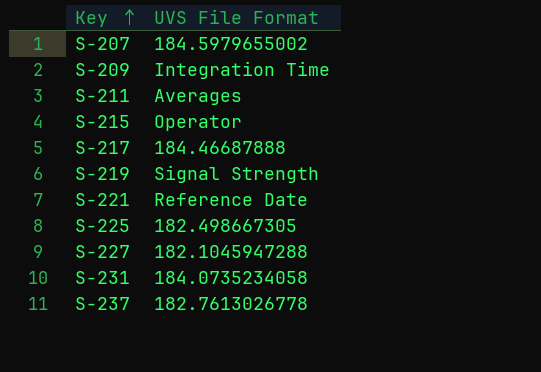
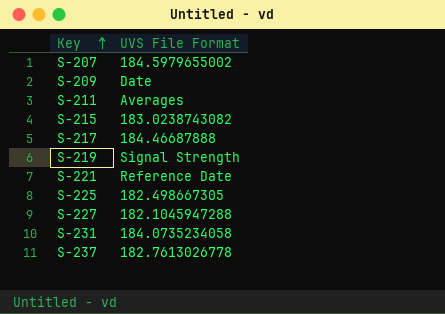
S-209 | UVS File Format: Integration Time -> Date
S-215 | UVS File Format: Operator -> 183.0238743082

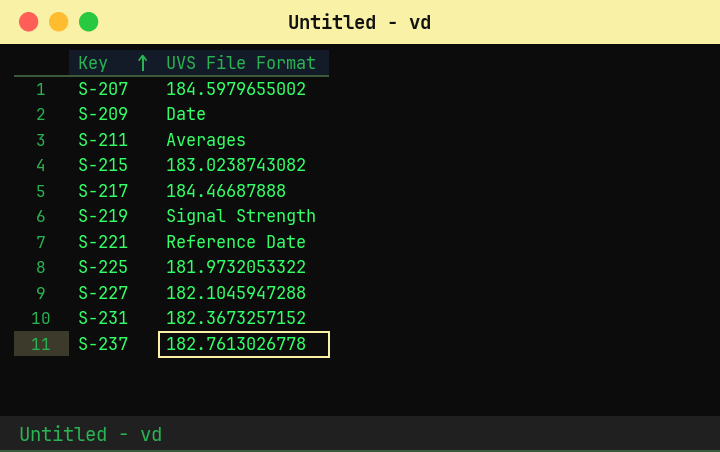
S-225 | UVS File Format: 182.498667305 -> 181.9732053322
S-231 | UVS File Format: 184.0735234058 -> 182.3673257152

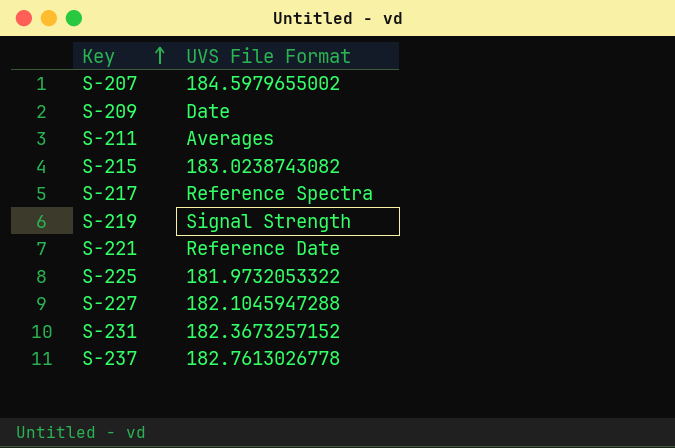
S-217 | UVS File Format: 184.46687888 -> Reference Spectra

